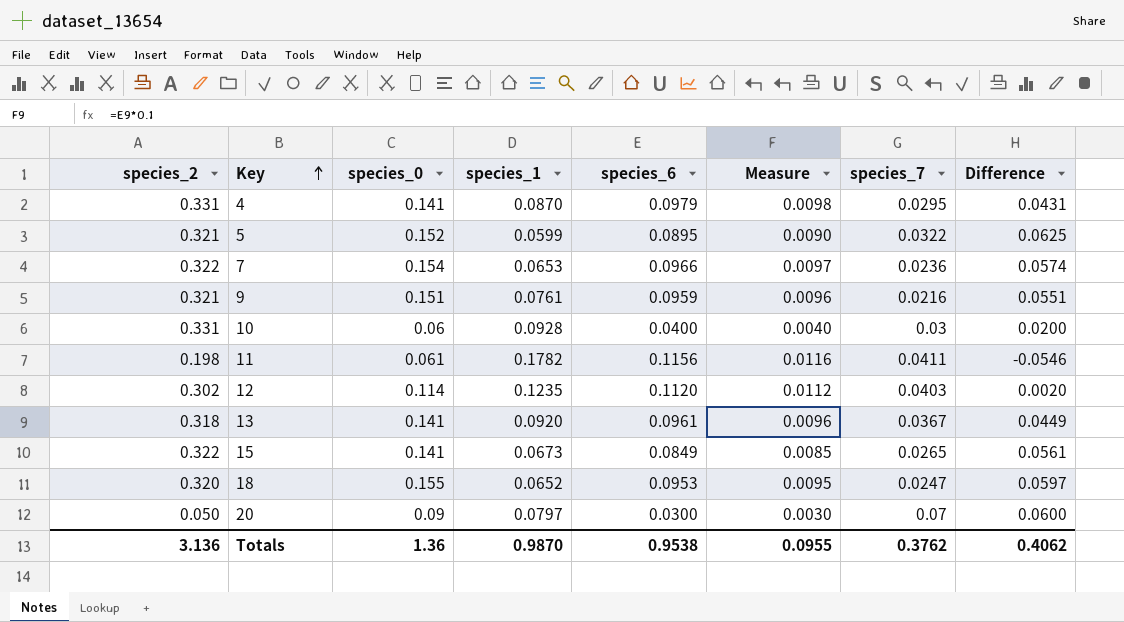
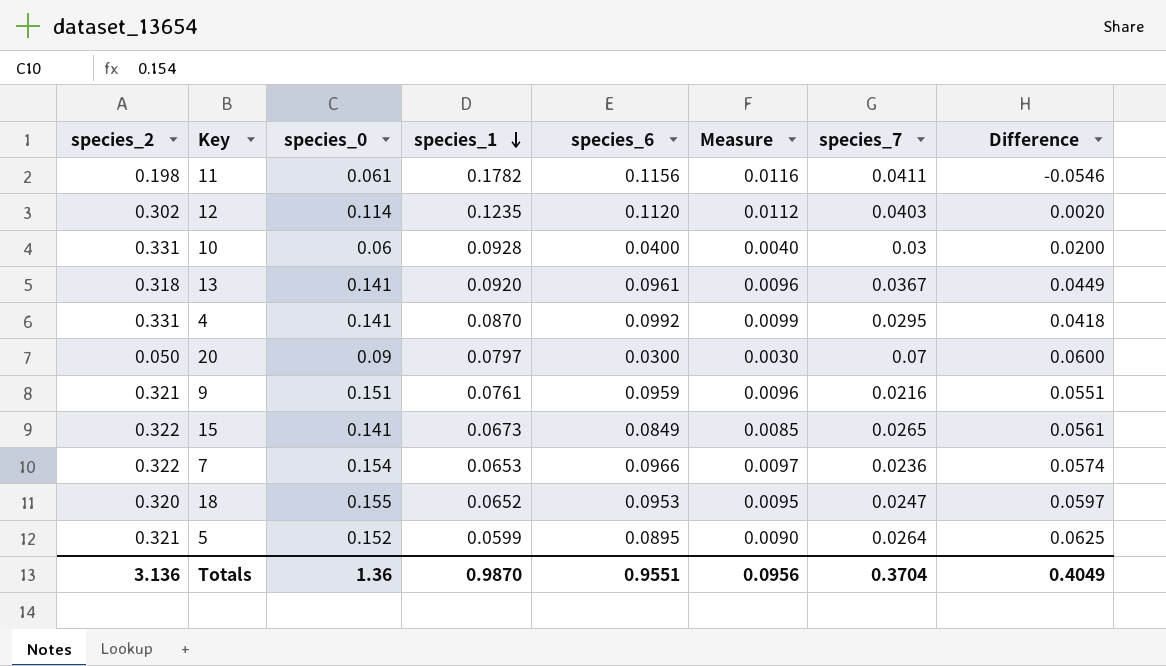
row order: Key ascending -> species_1 descending
4 | species_6: 0.0979 -> 0.0992
4 | Measure: 0.0098 -> 0.0099
4 | Difference: 0.0431 -> 0.0418
5 | species_7: 0.0322 -> 0.0264
Totals | species_6: 0.9538 -> 0.9551
Totals | Measure: 0.0955 -> 0.0956
Totals | species_7: 0.3762 -> 0.3704
Totals | Difference: 0.4062 -> 0.4049

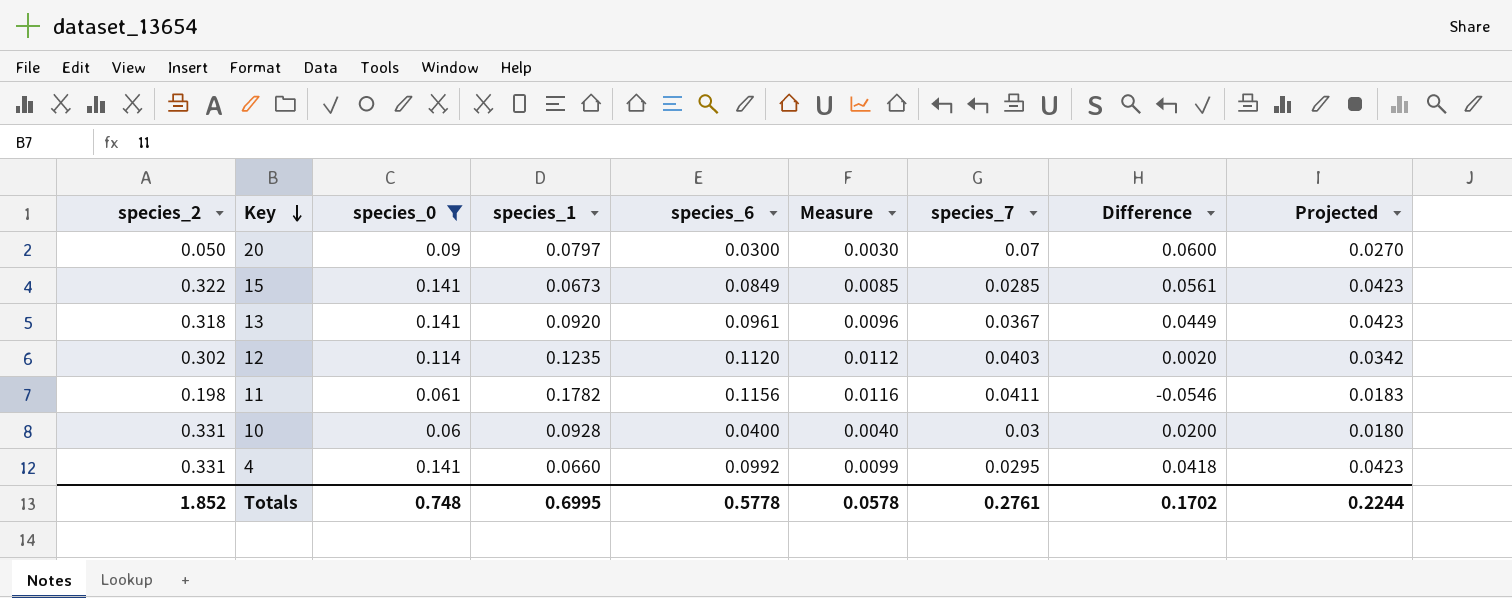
filter: none -> species_0 <= 0.141
row order: species_1 descending -> Key descending
column Projected | formula: none -> [species_0] * 0.3
15 | species_7: 0.0265 -> 0.0285
4 | species_1: 0.0870 -> 0.0660
Totals | species_2: 3.136 -> 1.852
Totals | species_0: 1.36 -> 0.748
Totals | species_1: 0.9870 -> 0.6995
Totals | species_6: 0.9551 -> 0.5778
Totals | Measure: 0.0956 -> 0.0578
Totals | species_7: 0.3704 -> 0.2761
Totals | Difference: 0.4049 -> 0.1702

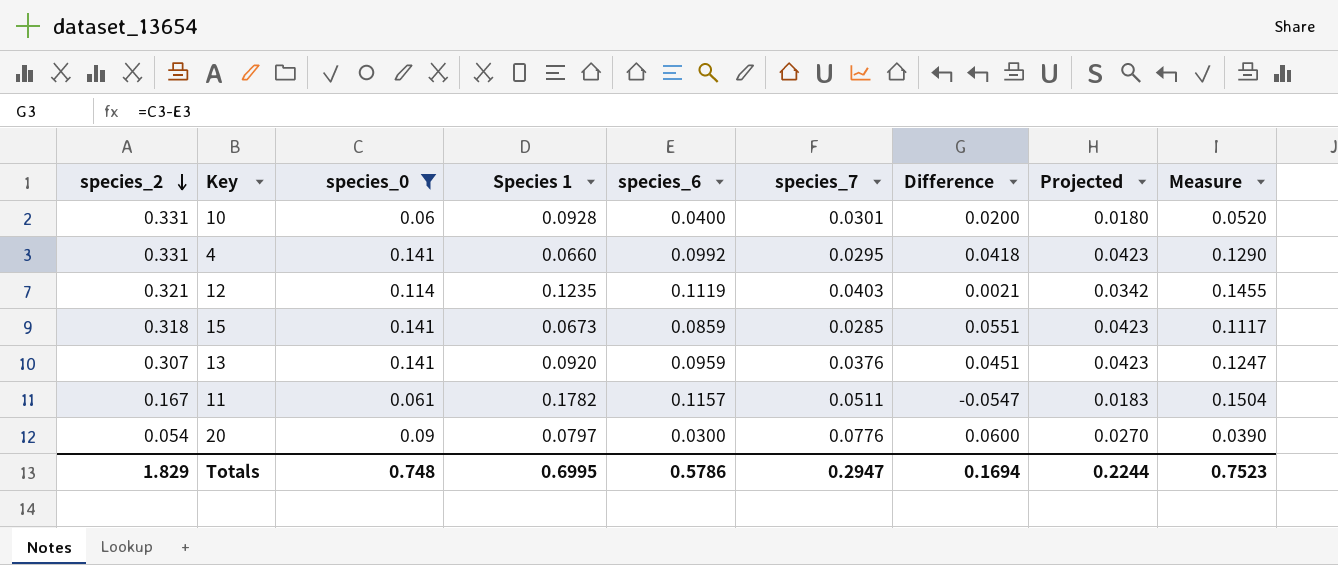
row order: Key descending -> species_2 descending
column name: species_1 -> Species 1
column Measure | formula: [species_6] * 0.1 -> [species_6] * 1.3
column Measure | position: 6 -> 9
10 | species_7: 0.03 -> 0.0301
12 | species_2: 0.302 -> 0.321
12 | species_6: 0.1120 -> 0.1119
12 | Difference: 0.0020 -> 0.0021
15 | species_2: 0.322 -> 0.318
15 | species_6: 0.0849 -> 0.0859
15 | Difference: 0.0561 -> 0.0551
13 | species_2: 0.318 -> 0.307
13 | species_6: 0.0961 -> 0.0959
13 | species_7: 0.0367 -> 0.0376
13 | Difference: 0.0449 -> 0.0451
11 | species_2: 0.198 -> 0.167
11 | species_6: 0.1156 -> 0.1157
11 | species_7: 0.0411 -> 0.0511
11 | Difference: -0.0546 -> -0.0547
20 | species_2: 0.050 -> 0.054
20 | species_7: 0.07 -> 0.0776
Totals | species_2: 1.852 -> 1.829
Totals | species_6: 0.5778 -> 0.5786
Totals | species_7: 0.2761 -> 0.2947
Totals | Difference: 0.1702 -> 0.1694
Totals | Measure: 0.0578 -> 0.7523

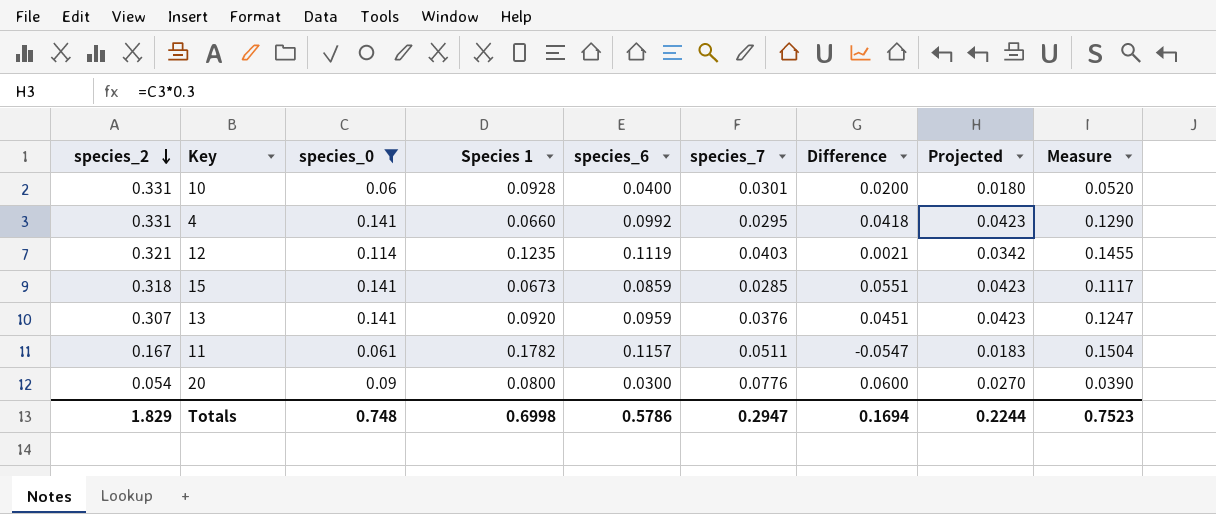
20 | Species 1: 0.0797 -> 0.0800
Totals | Species 1: 0.6995 -> 0.6998

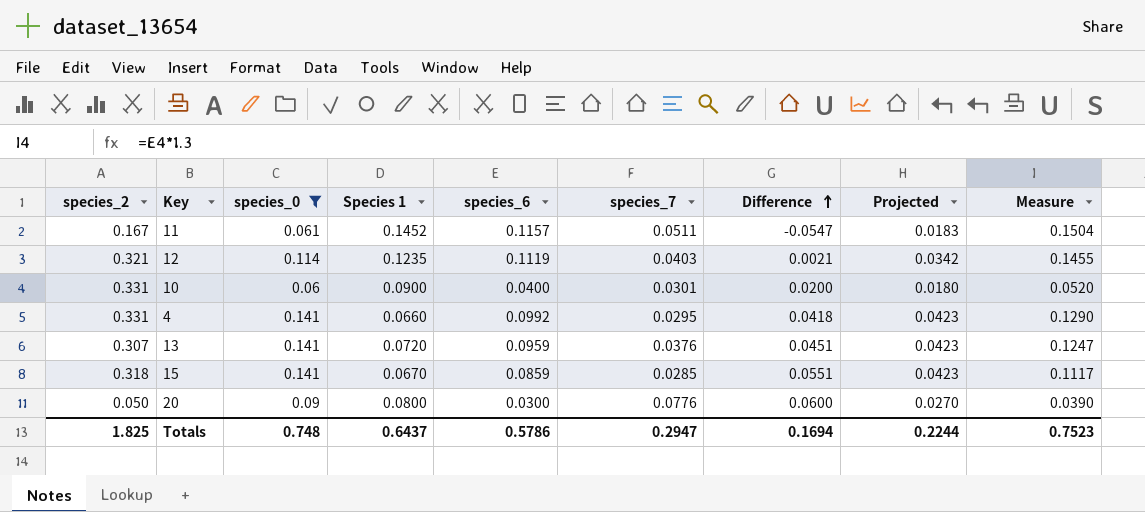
row order: species_2 descending -> Difference ascending
11 | Species 1: 0.1782 -> 0.1452
10 | Species 1: 0.0928 -> 0.0900
13 | Species 1: 0.0920 -> 0.0720
15 | Species 1: 0.0673 -> 0.0670
20 | species_2: 0.054 -> 0.050
Totals | species_2: 1.829 -> 1.825
Totals | Species 1: 0.6998 -> 0.6437

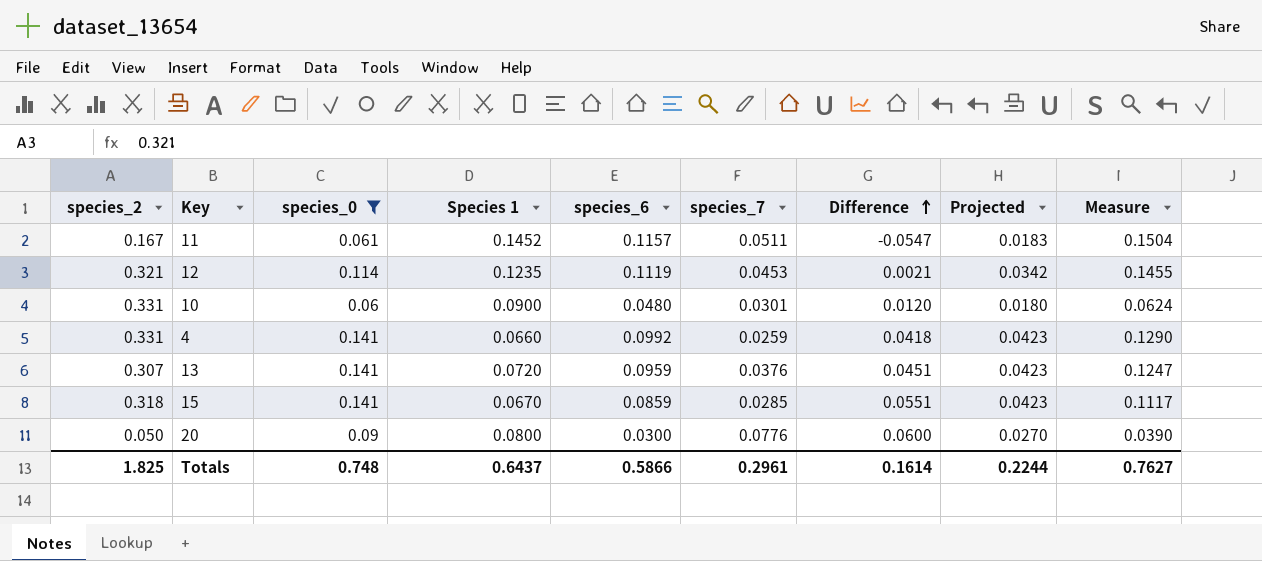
12 | species_7: 0.0403 -> 0.0453
10 | species_6: 0.0400 -> 0.0480
10 | Difference: 0.0200 -> 0.0120
10 | Measure: 0.0520 -> 0.0624
4 | species_7: 0.0295 -> 0.0259
Totals | species_6: 0.5786 -> 0.5866
Totals | species_7: 0.2947 -> 0.2961
Totals | Difference: 0.1694 -> 0.1614
Totals | Measure: 0.7523 -> 0.7627

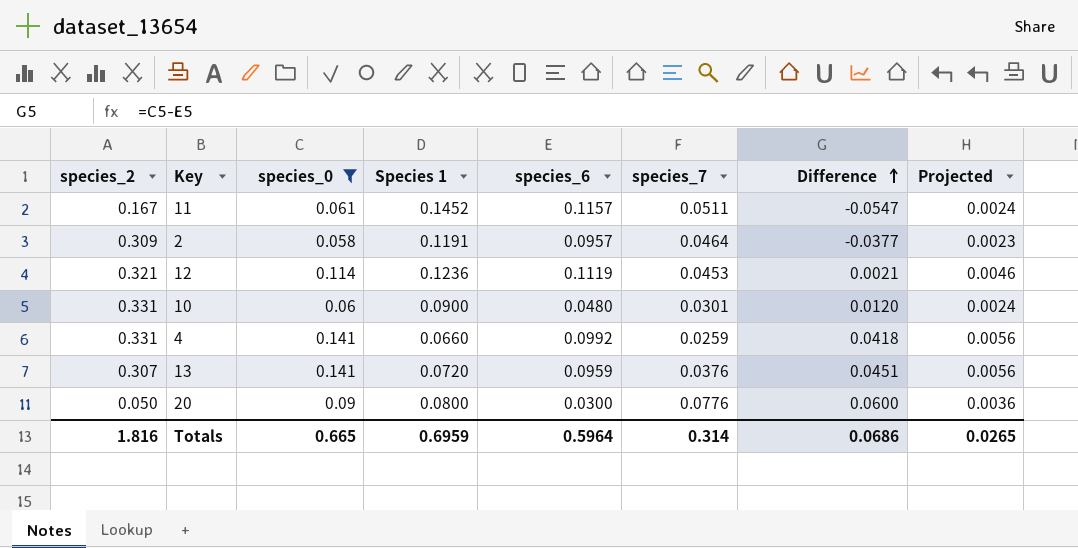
column Measure | formula: [species_6] * 1.3 -> none
column Projected | formula: [species_0] * 0.3 -> [species_0] * 0.04
row 15: 0.318 | 0.141 | 0.0670 | 0.0859 | 0.0285 | 0.0551 | 0.0423 | 0.1117 -> none
row 2: none -> 0.309 | 0.058 | 0.1191 | 0.0957 | 0.0464 | -0.0377 | 0.0023
12 | Species 1: 0.1235 -> 0.1236
Totals | species_2: 1.825 -> 1.816
Totals | species_0: 0.748 -> 0.665
Totals | Species 1: 0.6437 -> 0.6959
Totals | species_6: 0.5866 -> 0.5964
Totals | species_7: 0.2961 -> 0.314
Totals | Difference: 0.1614 -> 0.0686
Totals | Projected: 0.2244 -> 0.0265

